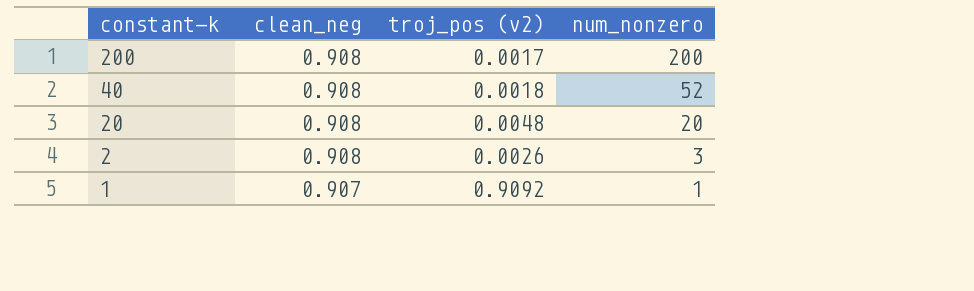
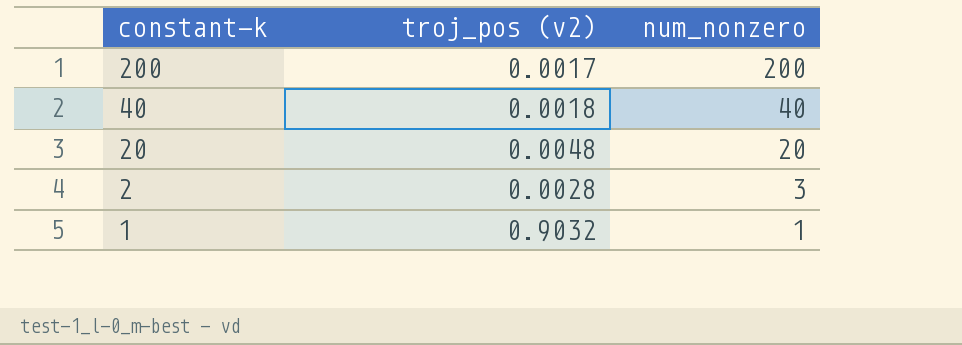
column clean_neg | position: 2 -> none
40 | num_nonzero: 52 -> 40
2 | troj_pos (v2): 0.0026 -> 0.0028
1 | troj_pos (v2): 0.9092 -> 0.9032

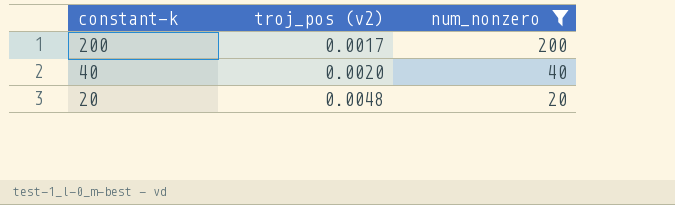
filter: none -> num_nonzero >= 20
40 | troj_pos (v2): 0.0018 -> 0.0020

